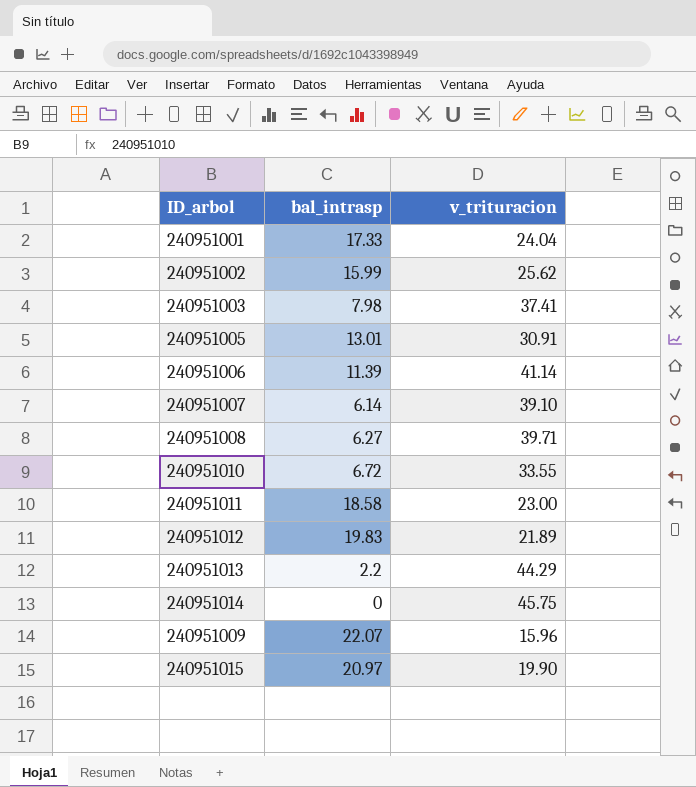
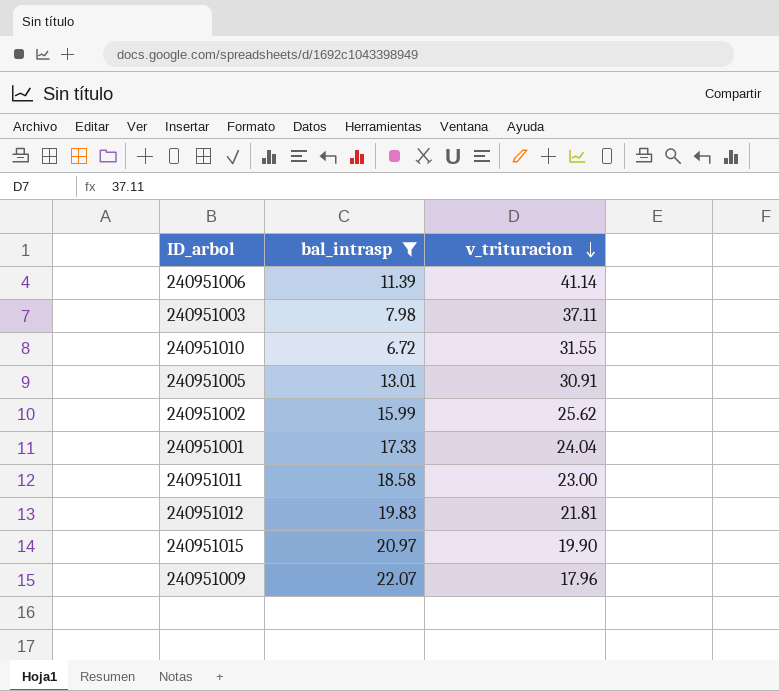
filter: none -> bal_intrasp >= 6.72
row order: none -> v_trituracion descending
240951003 | v_trituracion: 37.41 -> 37.11
240951010 | v_trituracion: 33.55 -> 31.55
240951012 | v_trituracion: 21.89 -> 21.81
240951009 | v_trituracion: 15.96 -> 17.96

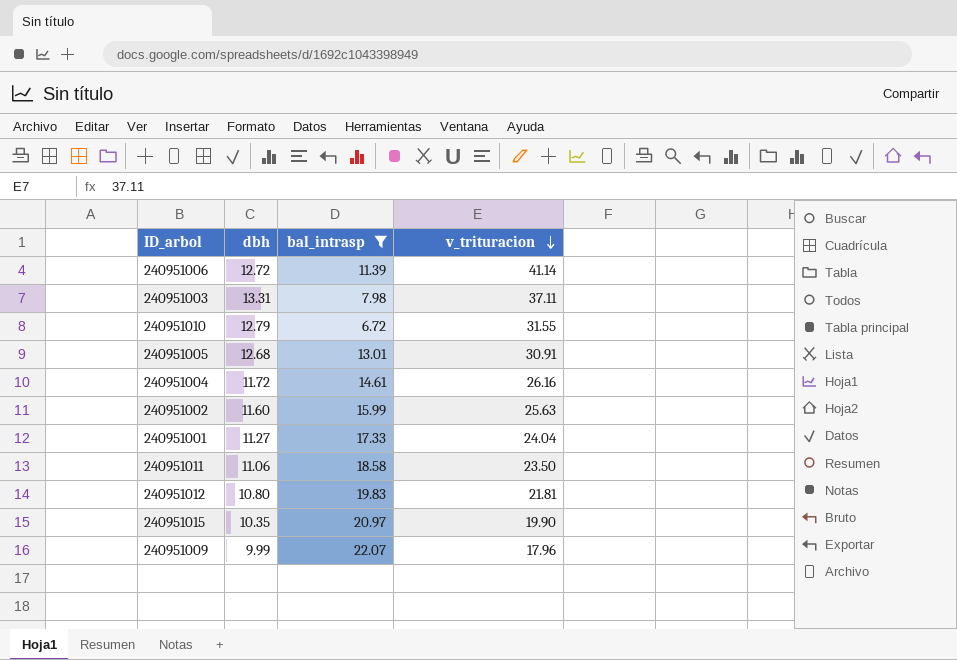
column dbh | position: none -> 2
row 240951004: none -> 11.72 | 14.61 | 26.16
240951002 | v_trituracion: 25.62 -> 25.63
240951011 | v_trituracion: 23.00 -> 23.50

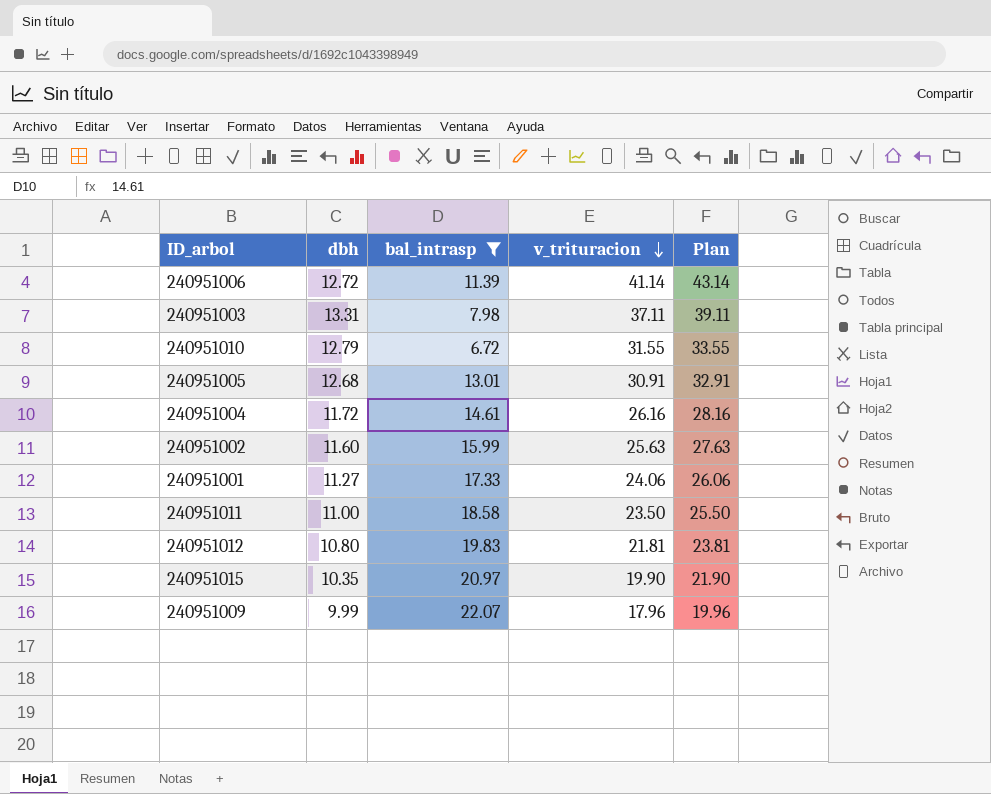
column Plan | formula: none -> [v_trituracion] + 2
240951001 | v_trituracion: 24.04 -> 24.06
240951011 | dbh: 11.06 -> 11.00

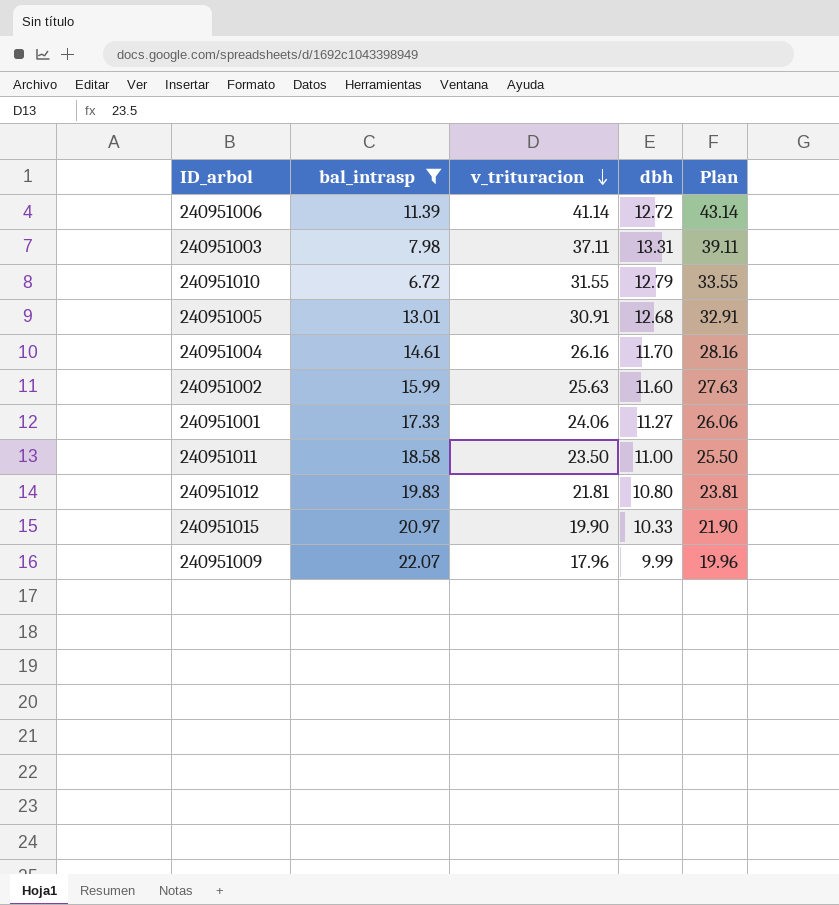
column dbh | position: 2 -> 4
240951004 | dbh: 11.72 -> 11.70
240951015 | dbh: 10.35 -> 10.33

